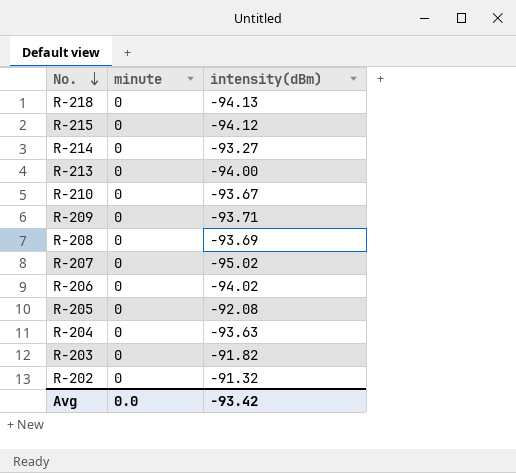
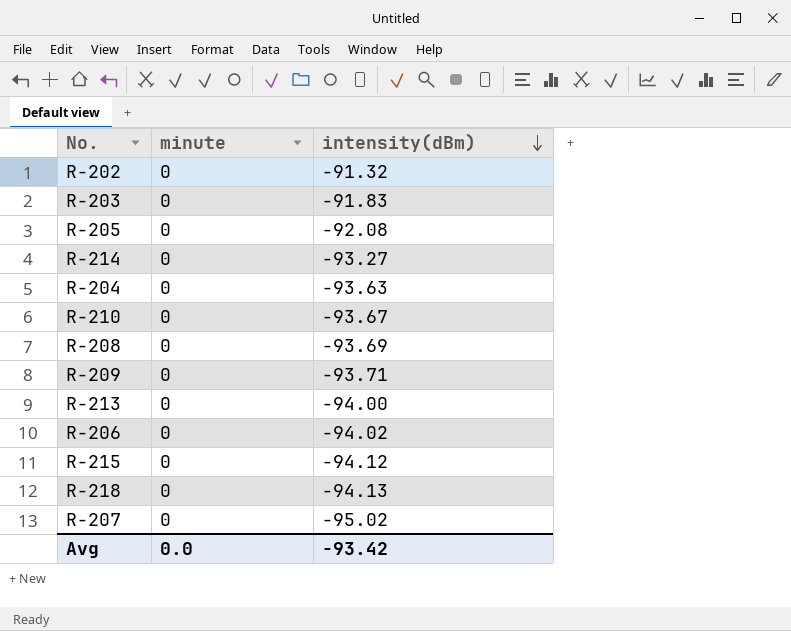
row order: No. descending -> intensity(dBm) descending
R-203 | intensity(dBm): -91.82 -> -91.83

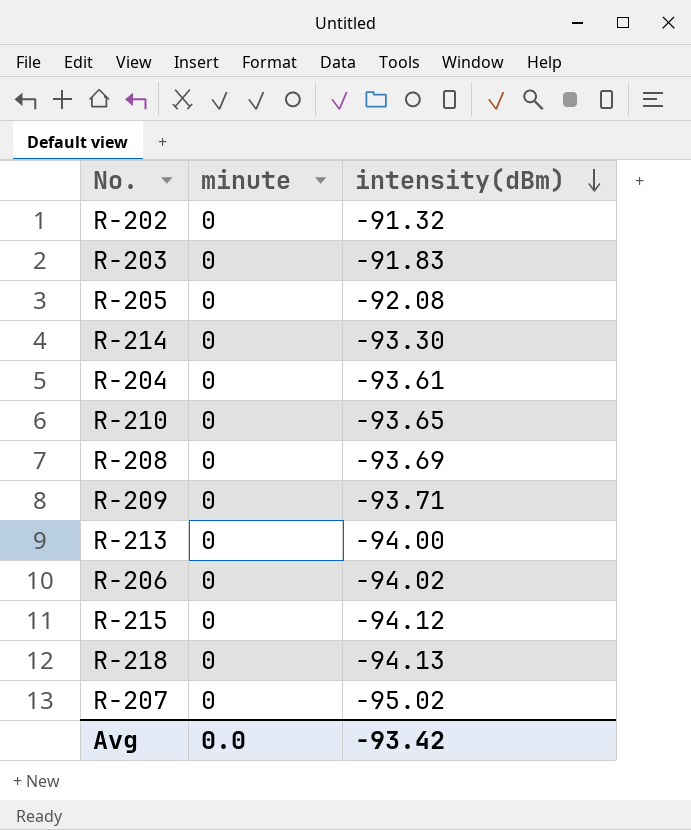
R-214 | intensity(dBm): -93.27 -> -93.30
R-204 | intensity(dBm): -93.63 -> -93.61
R-210 | intensity(dBm): -93.67 -> -93.65

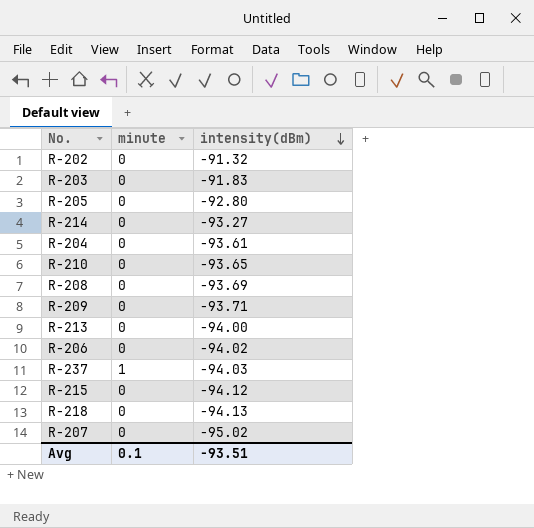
R-205 | intensity(dBm): -92.08 -> -92.80
R-214 | intensity(dBm): -93.30 -> -93.27
row R-237: none -> 1 | -94.03
Avg | minute: 0.0 -> 0.1
Avg | intensity(dBm): -93.42 -> -93.51

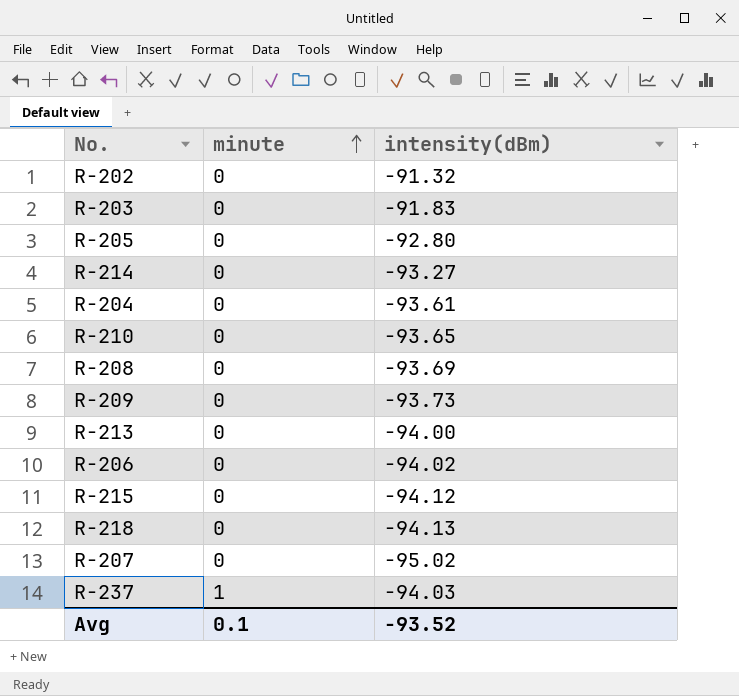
row order: intensity(dBm) descending -> minute ascending
R-209 | intensity(dBm): -93.71 -> -93.73
Avg | intensity(dBm): -93.51 -> -93.52

